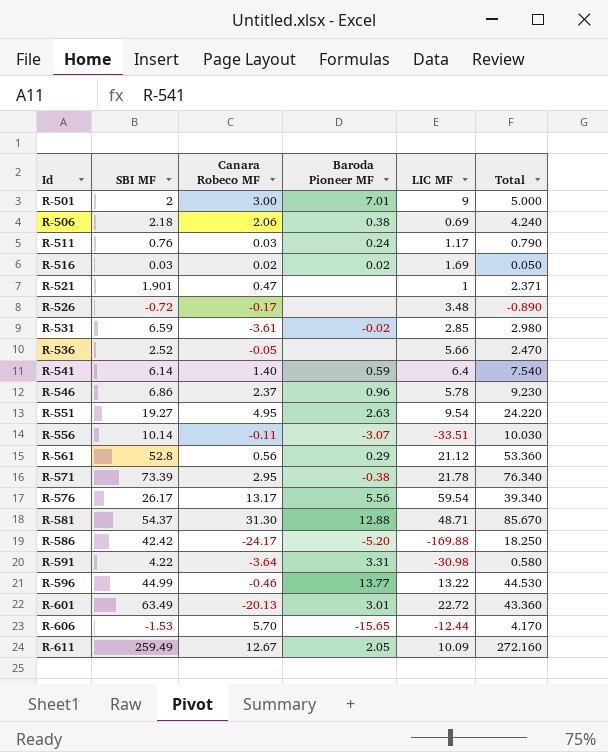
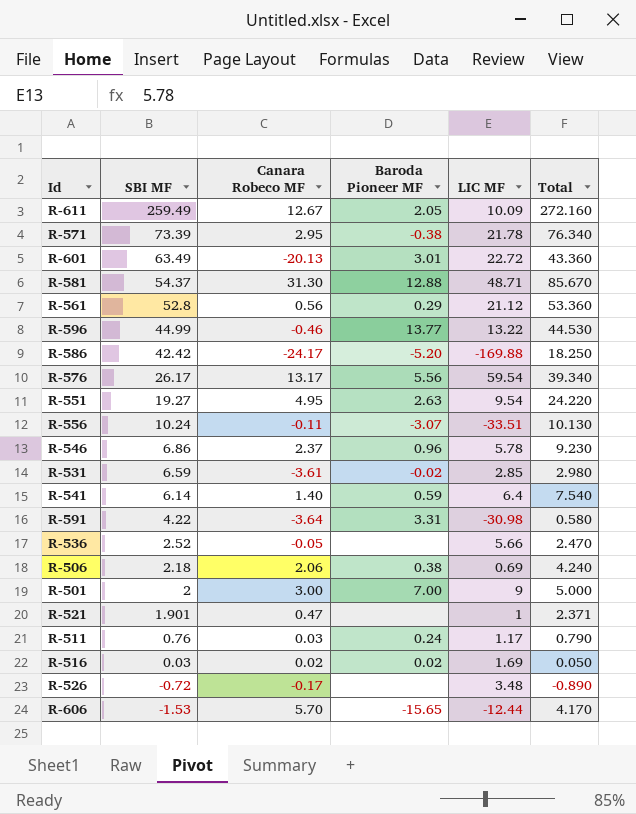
row order: Id ascending -> SBI MF descending
R-556 | SBI MF: 10.14 -> 10.24
R-556 | Total: 10.030 -> 10.130
R-501 | Baroda Pioneer MF: 7.01 -> 7.00

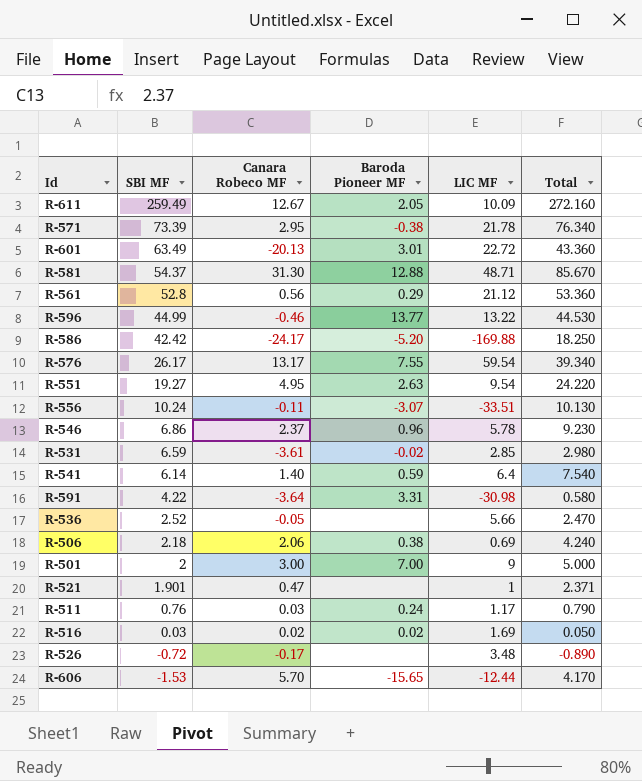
R-576 | Baroda Pioneer MF: 5.56 -> 7.55

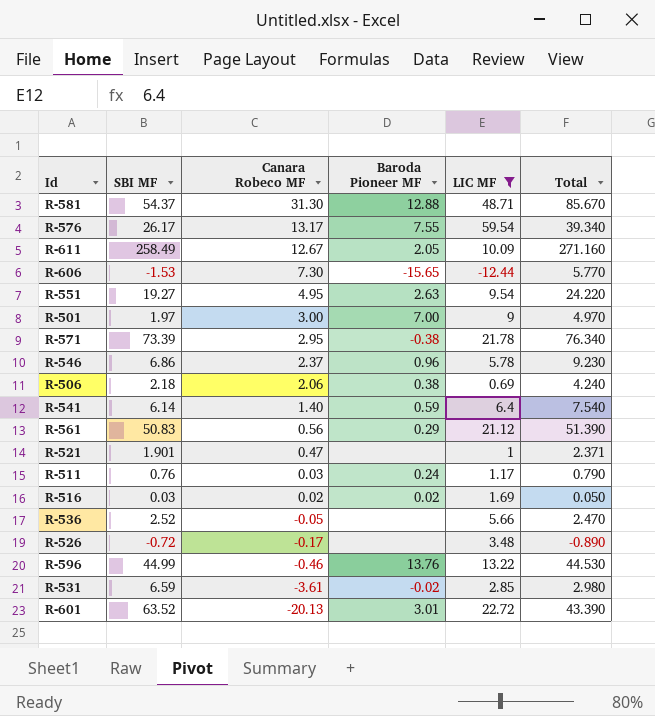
filter: none -> LIC MF >= -12.44
row order: SBI MF descending -> Canara Robeco MF descending
R-611 | SBI MF: 259.49 -> 258.49
R-611 | Total: 272.160 -> 271.160
R-606 | Canara Robeco MF: 5.70 -> 7.30
R-606 | Total: 4.170 -> 5.770
R-501 | SBI MF: 2 -> 1.97
R-501 | Total: 5.000 -> 4.970
R-561 | SBI MF: 52.8 -> 50.83
R-561 | Total: 53.360 -> 51.390
R-596 | Baroda Pioneer MF: 13.77 -> 13.76
R-601 | SBI MF: 63.49 -> 63.52
R-601 | Total: 43.360 -> 43.390

